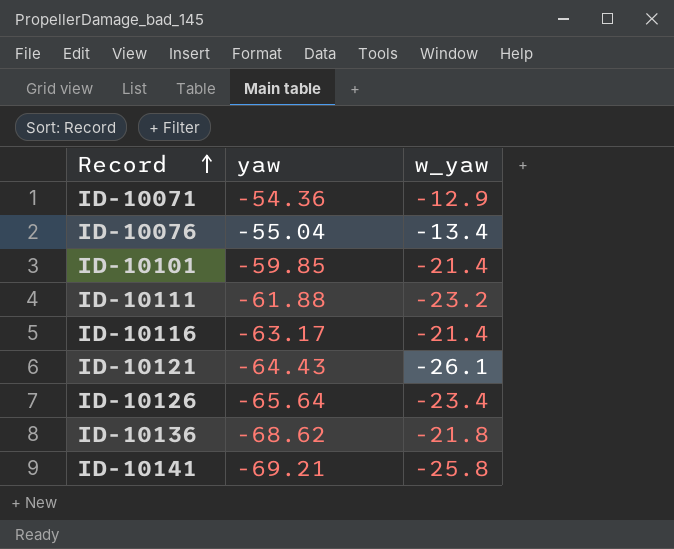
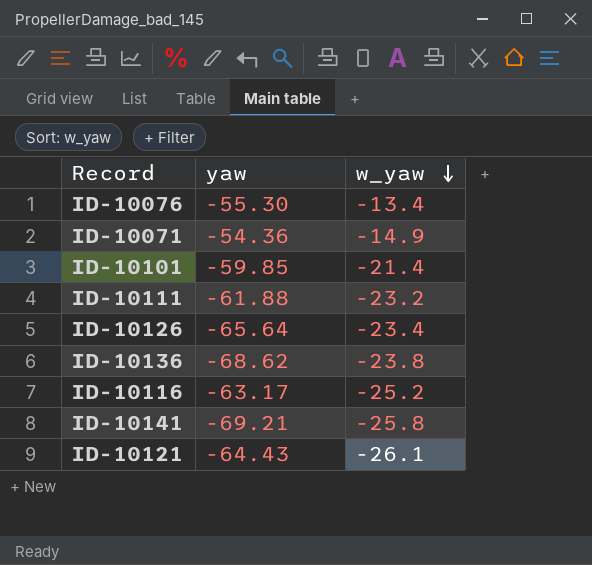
row order: Record ascending -> w_yaw descending
ID-10076 | yaw: -55.04 -> -55.30
ID-10071 | w_yaw: -12.9 -> -14.9
ID-10136 | w_yaw: -21.8 -> -23.8
ID-10116 | w_yaw: -21.4 -> -25.2

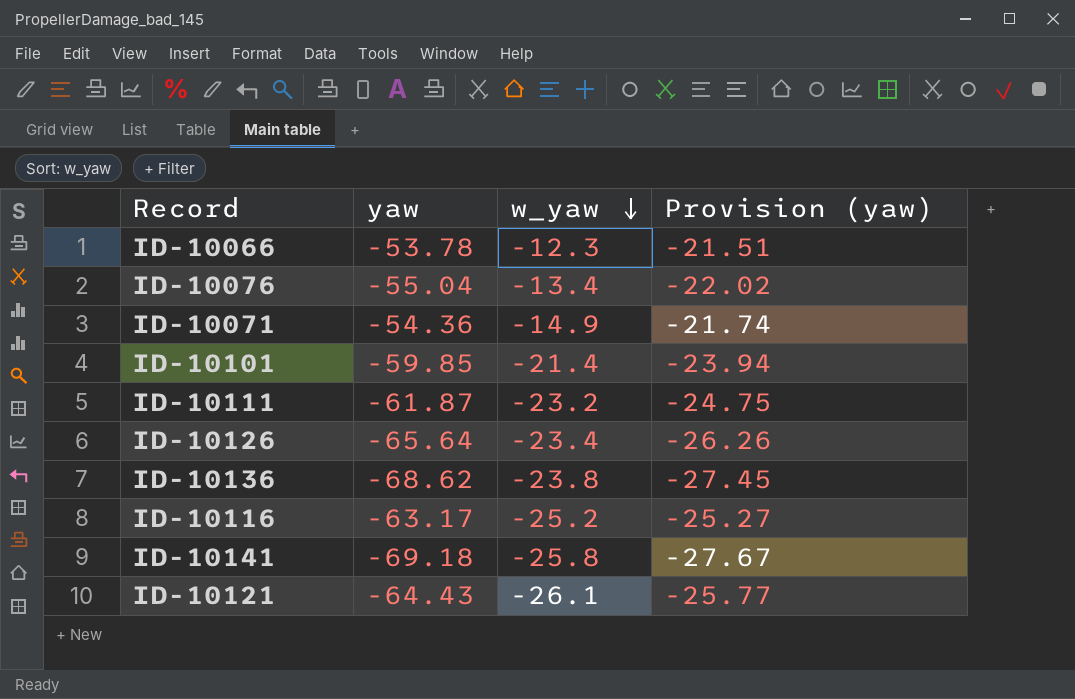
column Provision (yaw) | formula: none -> [yaw] * 0.4
row ID-10066: none -> -53.78 | -12.3 | -21.51
ID-10076 | yaw: -55.30 -> -55.04
ID-10111 | yaw: -61.88 -> -61.87
ID-10141 | yaw: -69.21 -> -69.18

